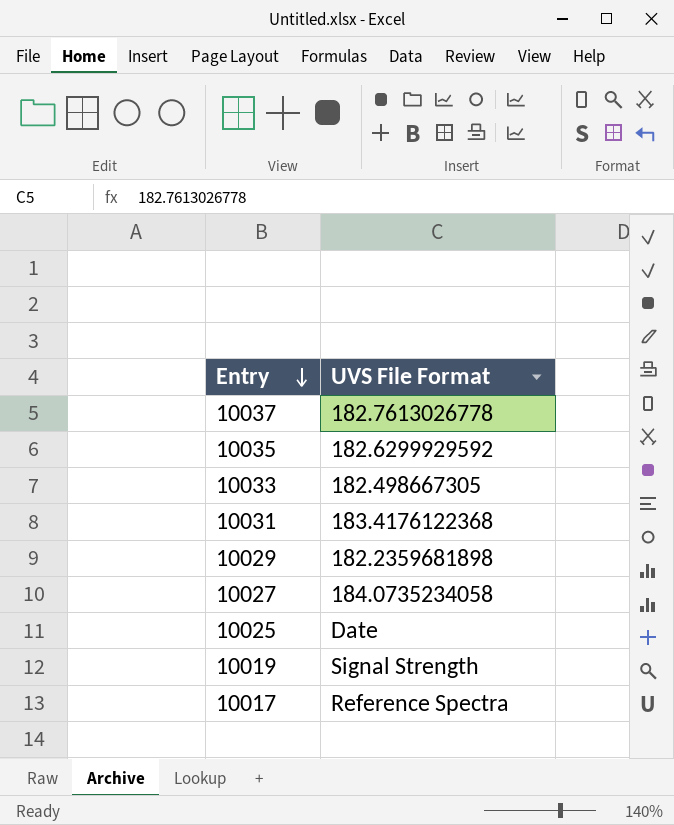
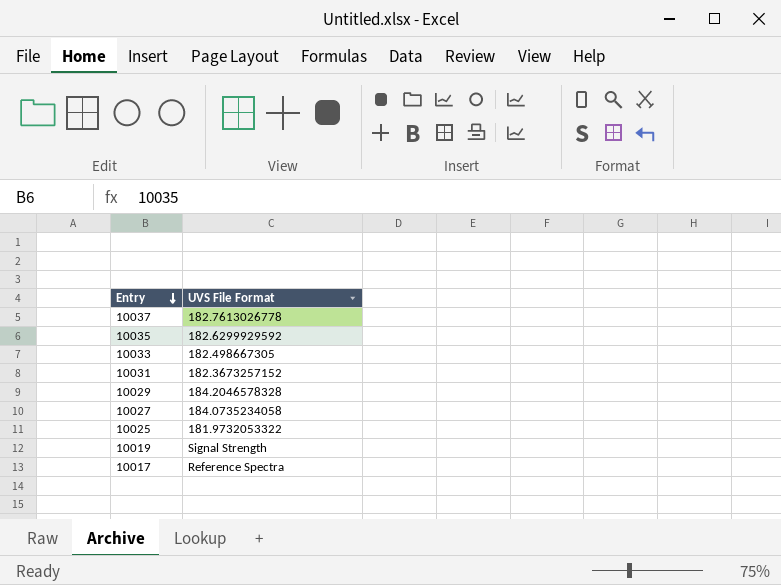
10031 | UVS File Format: 183.4176122368 -> 182.3673257152
10029 | UVS File Format: 182.2359681898 -> 184.2046578328
10025 | UVS File Format: Date -> 181.9732053322

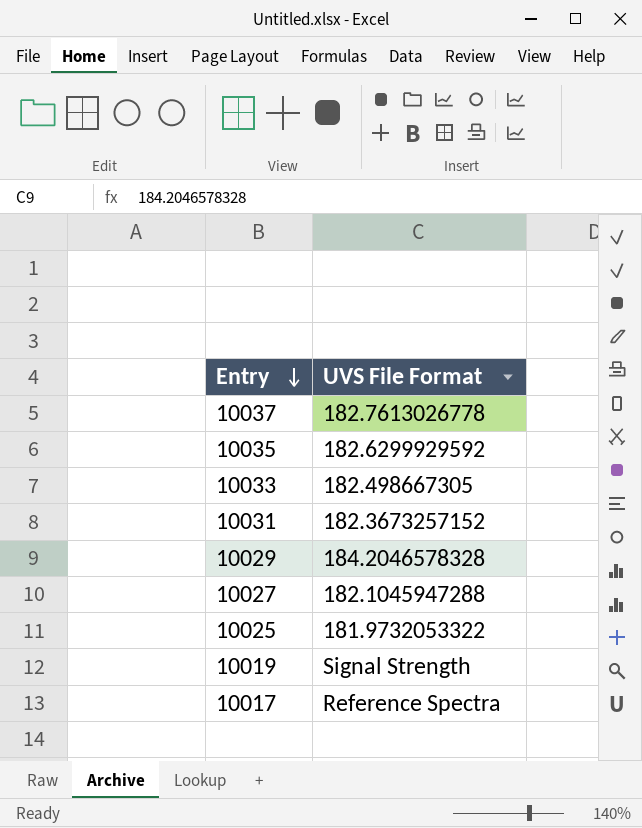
10027 | UVS File Format: 184.0735234058 -> 182.1045947288

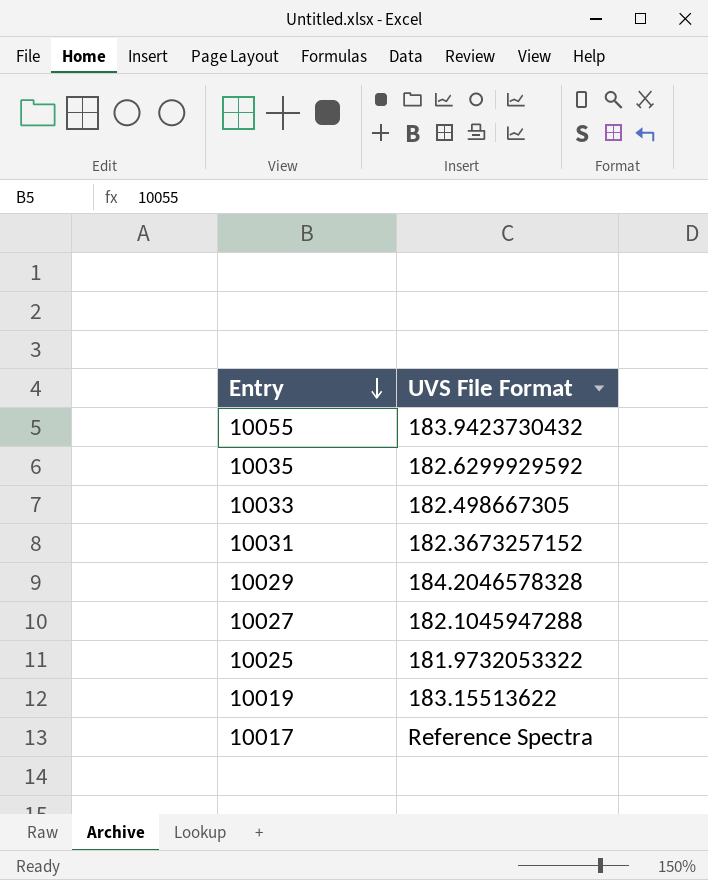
row 10037: 182.7613026778 -> none
row 10055: none -> 183.9423730432
10019 | UVS File Format: Signal Strength -> 183.15513622

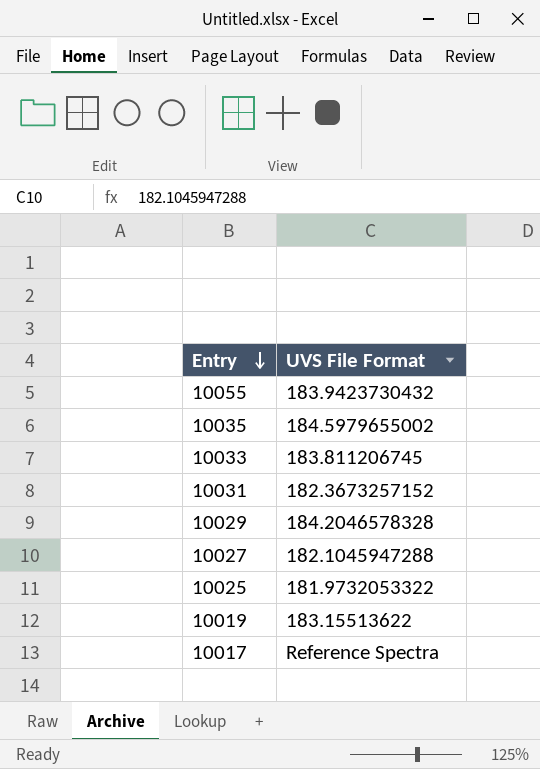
10035 | UVS File Format: 182.6299929592 -> 184.5979655002
10033 | UVS File Format: 182.498667305 -> 183.811206745

